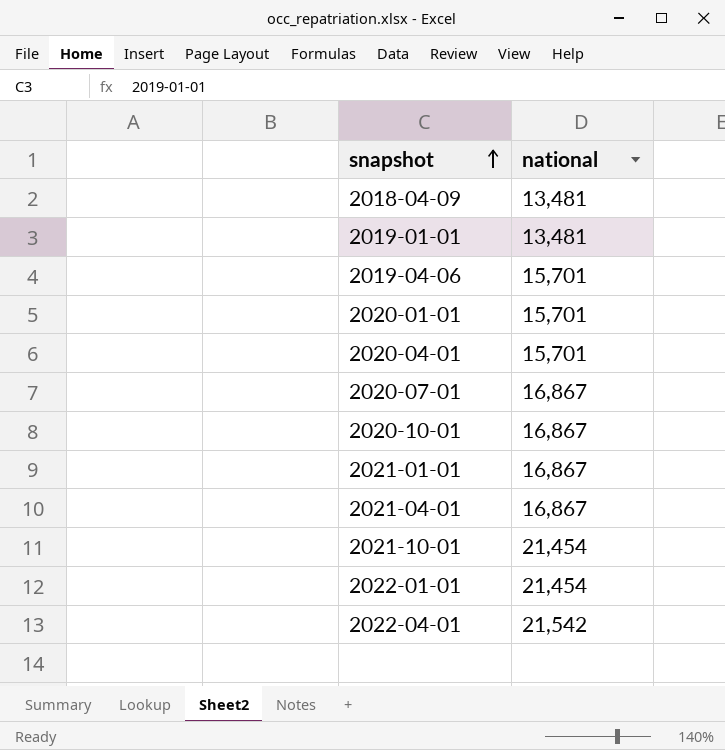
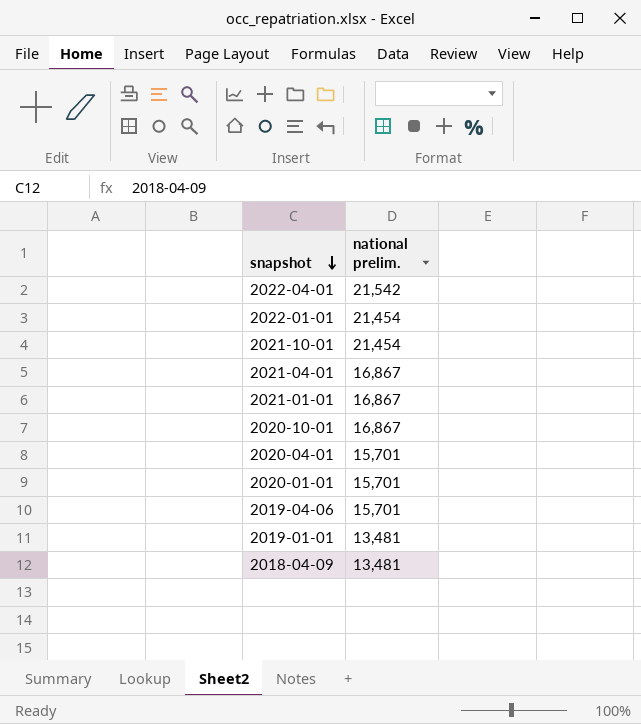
row order: snapshot ascending -> snapshot descending
column name: national -> national prelim.
row 2020-07-01: 16,867 -> none

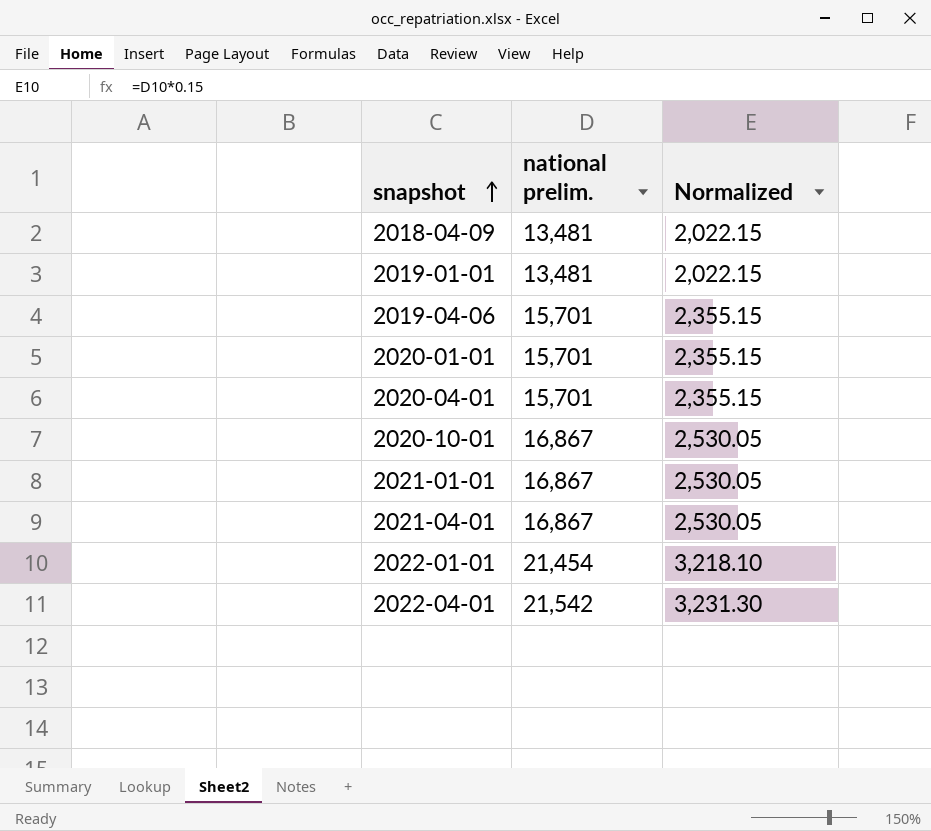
row order: snapshot descending -> snapshot ascending
column Normalized | formula: none -> [national prelim.] * 0.15
row 2021-10-01: 21,454 -> none

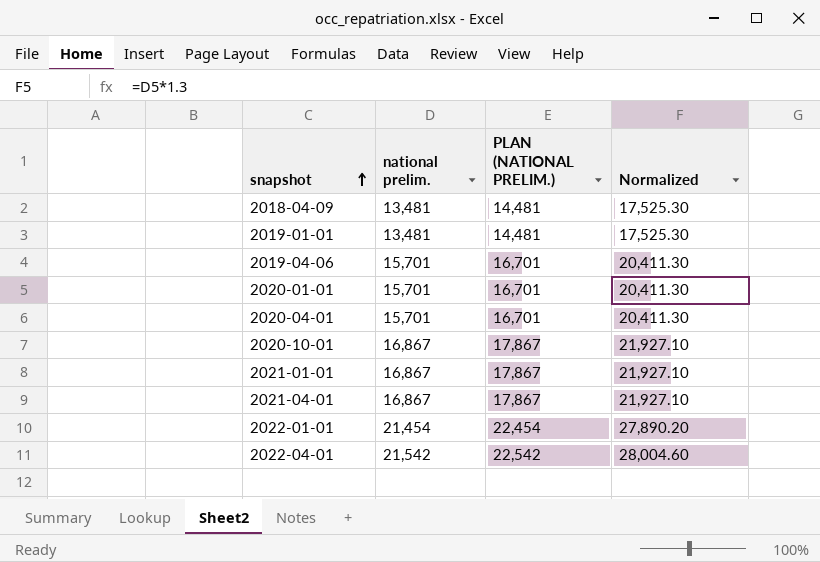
column PLAN (NATIONAL PRELIM.) | formula: none -> [national prelim.] + 1000
column Normalized | formula: [national prelim.] * 0.15 -> [national prelim.] * 1.3

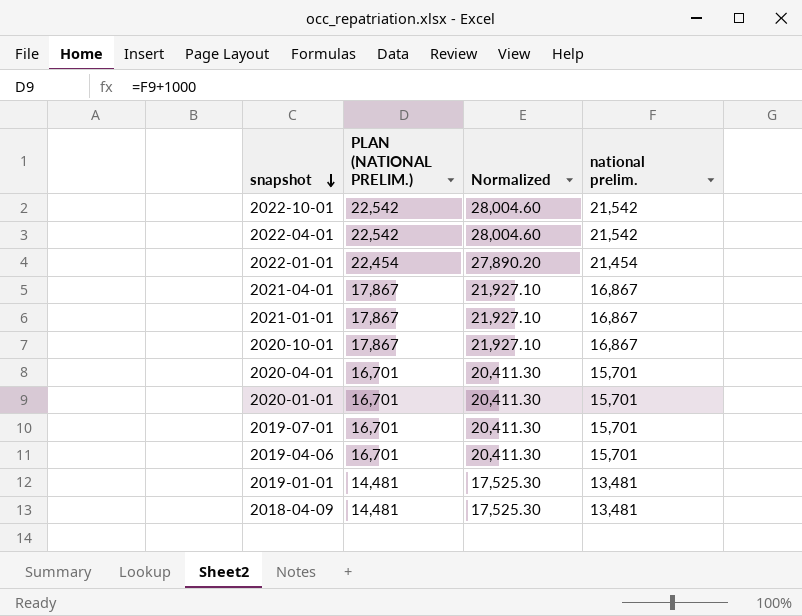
row order: snapshot ascending -> snapshot descending
column national prelim. | position: 2 -> 4
row 2022-10-01: none -> 22,542 | 28,004.60 | 21,542
row 2019-07-01: none -> 16,701 | 20,411.30 | 15,701

